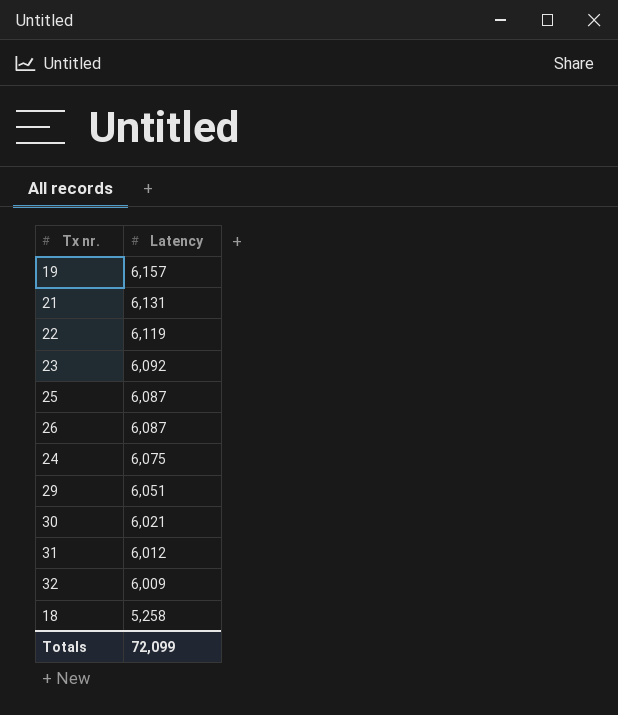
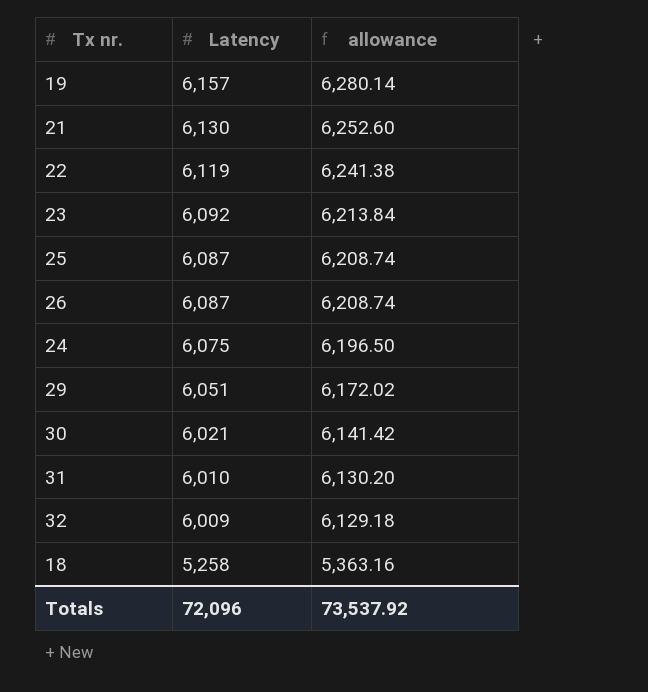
column allowance | formula: none -> [Latency] * 1.02
21 | Latency: 6,131 -> 6,130
31 | Latency: 6,012 -> 6,010
Totals | Latency: 72,099 -> 72,096

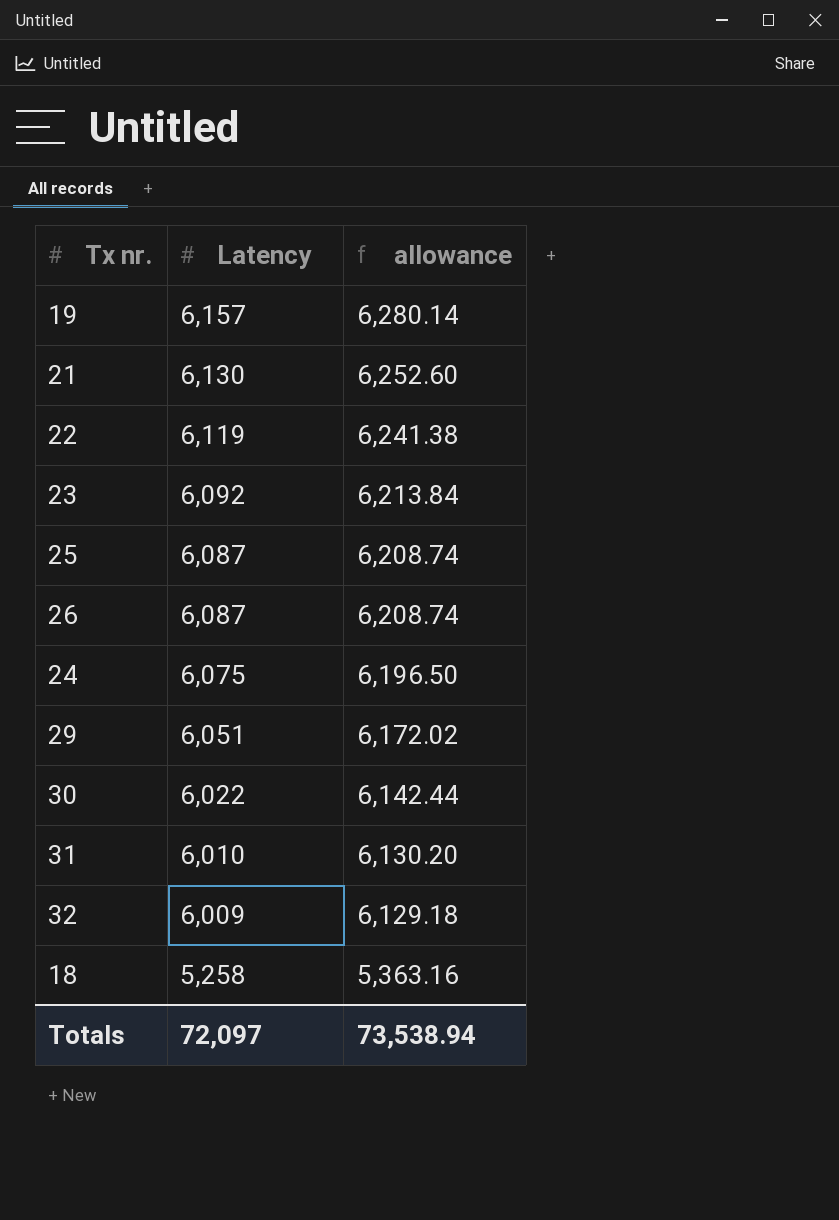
30 | Latency: 6,021 -> 6,022
30 | allowance: 6,141.42 -> 6,142.44
Totals | Latency: 72,096 -> 72,097
Totals | allowance: 73,537.92 -> 73,538.94

